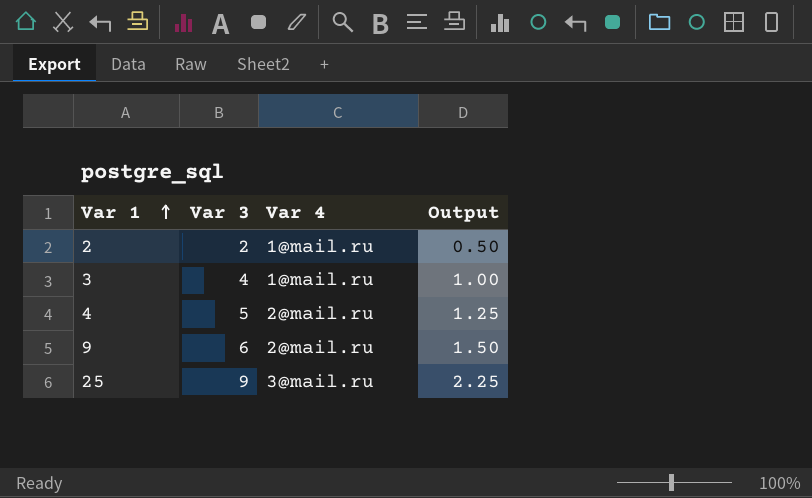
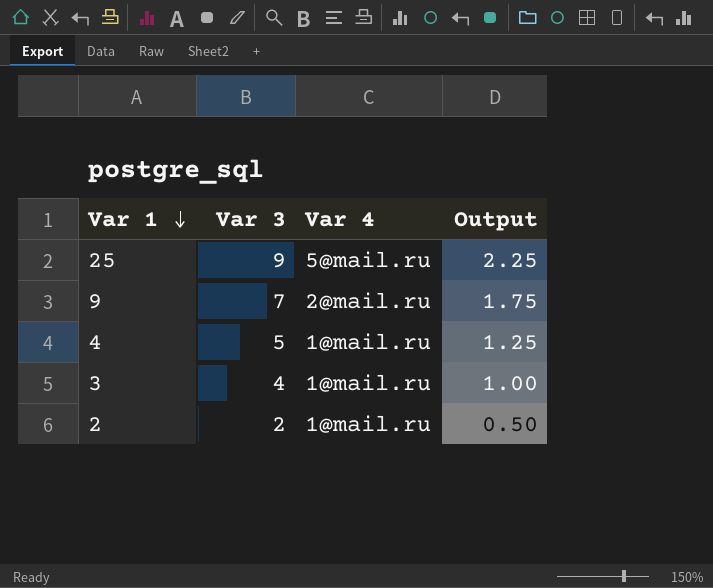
row order: Var 1 ascending -> Var 1 descending
25 | Var 4: 3@mail.ru -> 5@mail.ru
9 | Var 3: 6 -> 7
9 | Output: 1.50 -> 1.75
4 | Var 4: 2@mail.ru -> 1@mail.ru

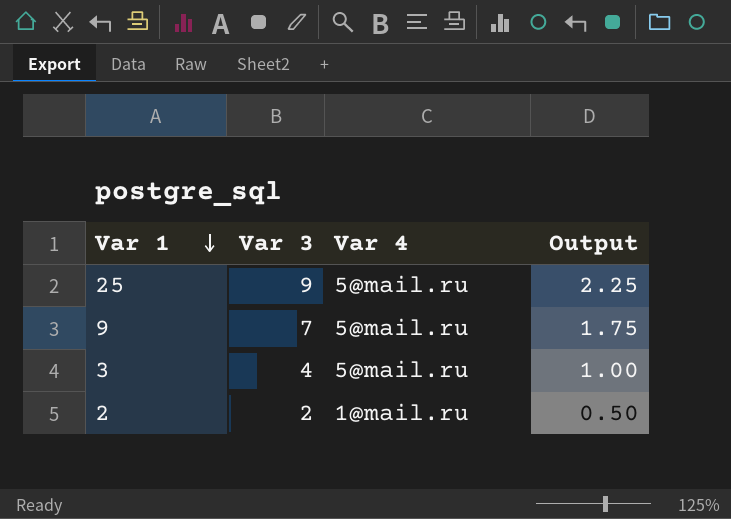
row 4: 5 | 1@mail.ru | 1.25 -> none
9 | Var 4: 2@mail.ru -> 5@mail.ru
3 | Var 4: 1@mail.ru -> 5@mail.ru

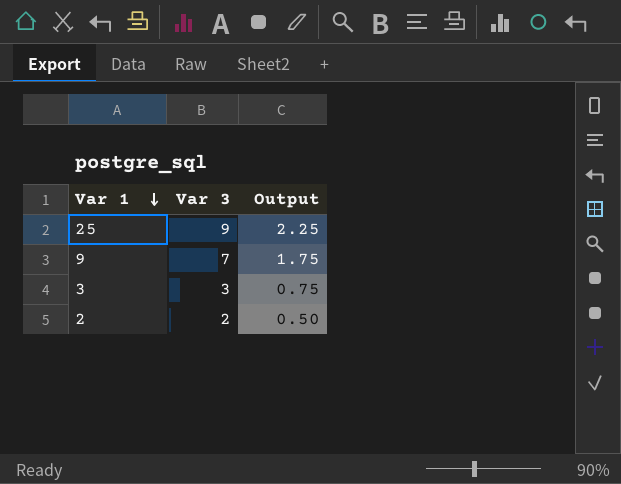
column Var 4 | position: 3 -> none
3 | Var 3: 4 -> 3
3 | Output: 1.00 -> 0.75

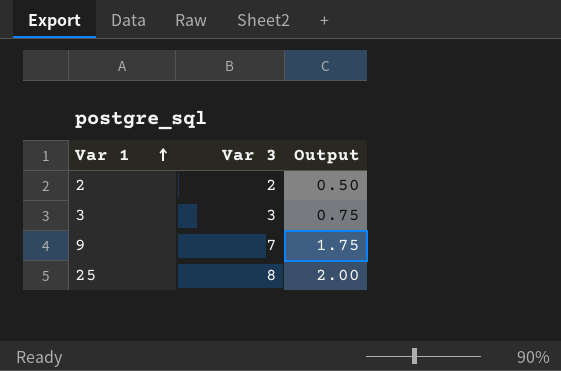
row order: Var 1 descending -> Var 1 ascending
25 | Var 3: 9 -> 8
25 | Output: 2.25 -> 2.00

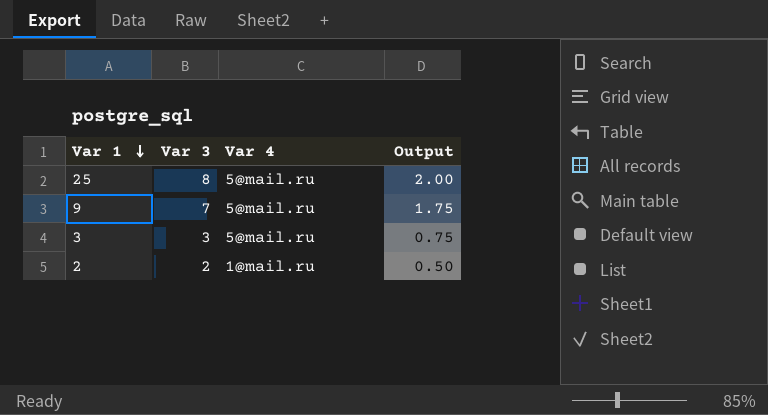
row order: Var 1 ascending -> Var 1 descending
column Var 4 | position: none -> 3

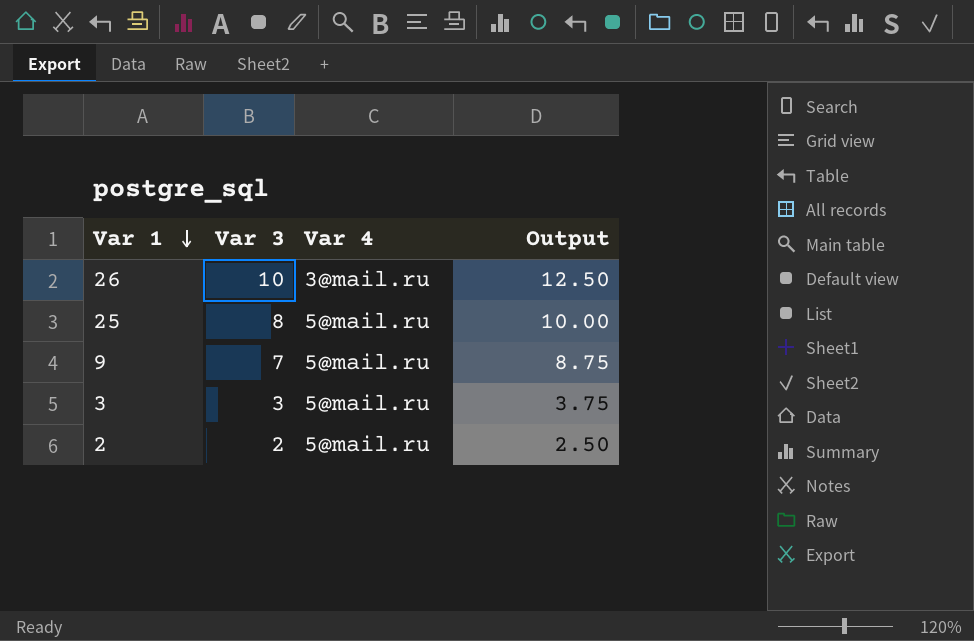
column Output | formula: [Var 3] * 0.25 -> [Var 3] * 1.25
row 26: none -> 10 | 3@mail.ru | 12.50
2 | Var 4: 1@mail.ru -> 5@mail.ru

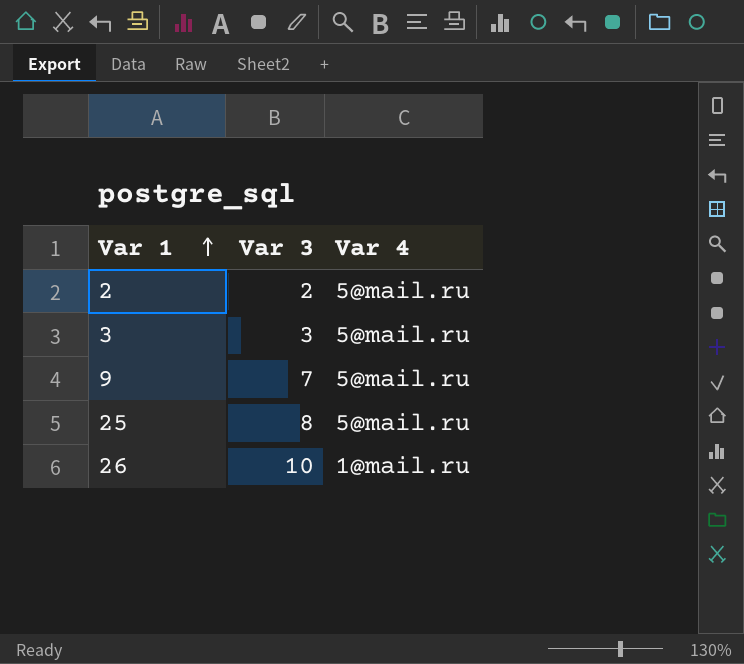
row order: Var 1 descending -> Var 1 ascending
column Output | formula: [Var 3] * 1.25 -> none
26 | Var 4: 3@mail.ru -> 1@mail.ru

